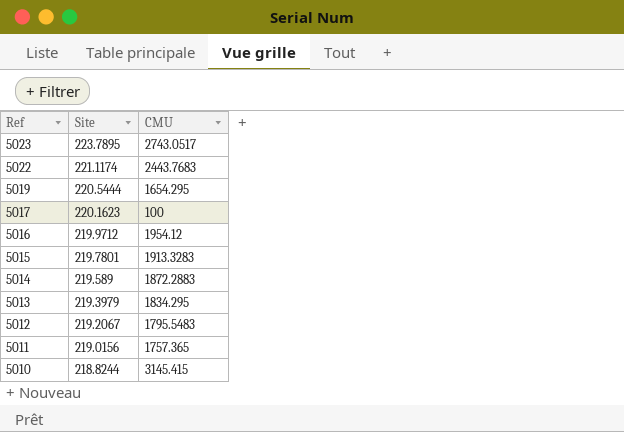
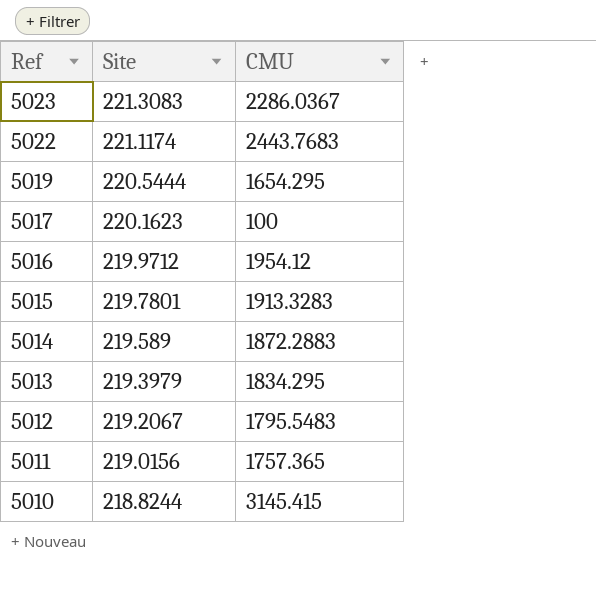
5023 | Site: 223.7895 -> 221.3083
5023 | CMU: 2743.0517 -> 2286.0367

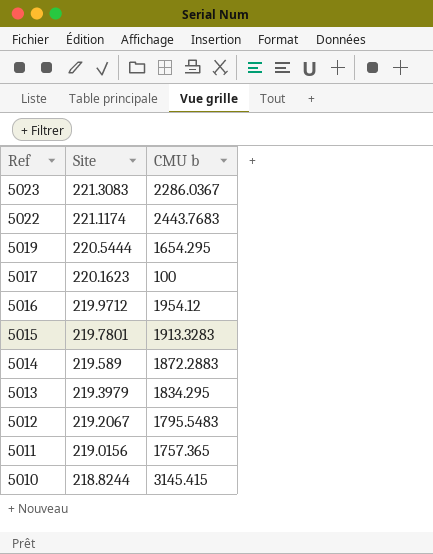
column name: CMU -> CMU b

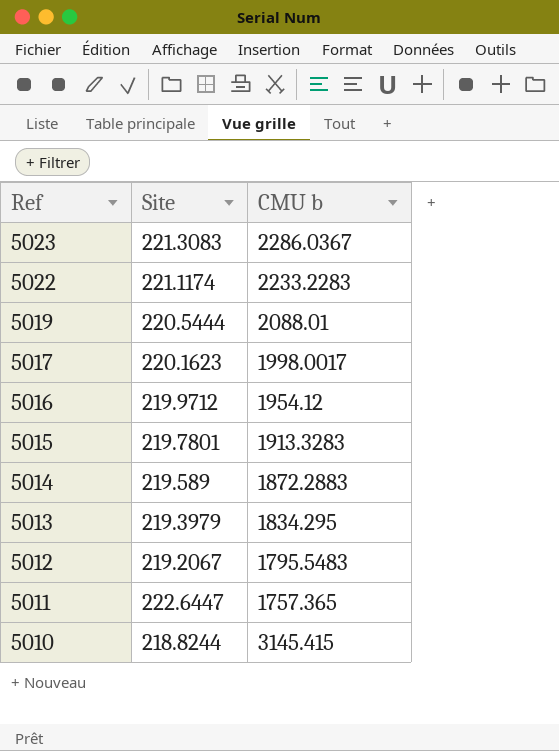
5022 | CMU b: 2443.7683 -> 2233.2283
5019 | CMU b: 1654.295 -> 2088.01
5017 | CMU b: 100 -> 1998.0017
5011 | Site: 219.0156 -> 222.6447

